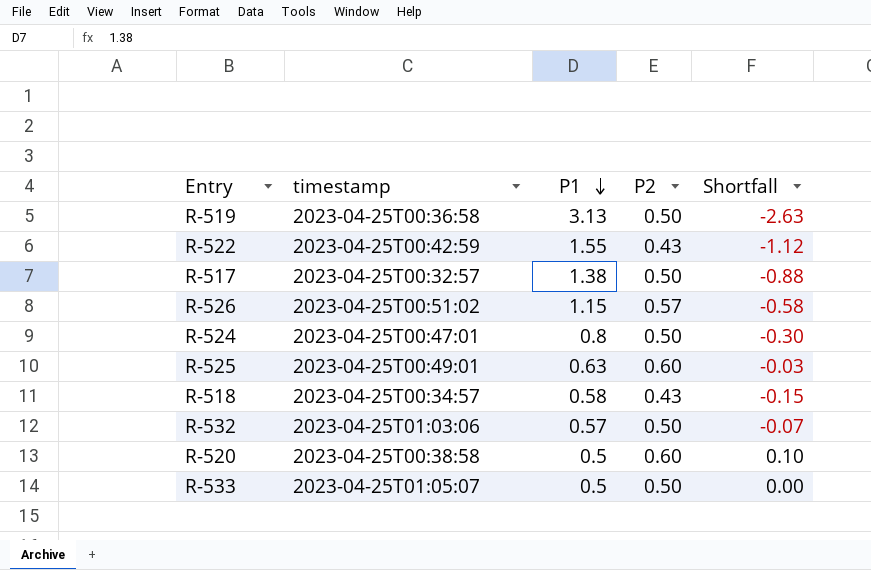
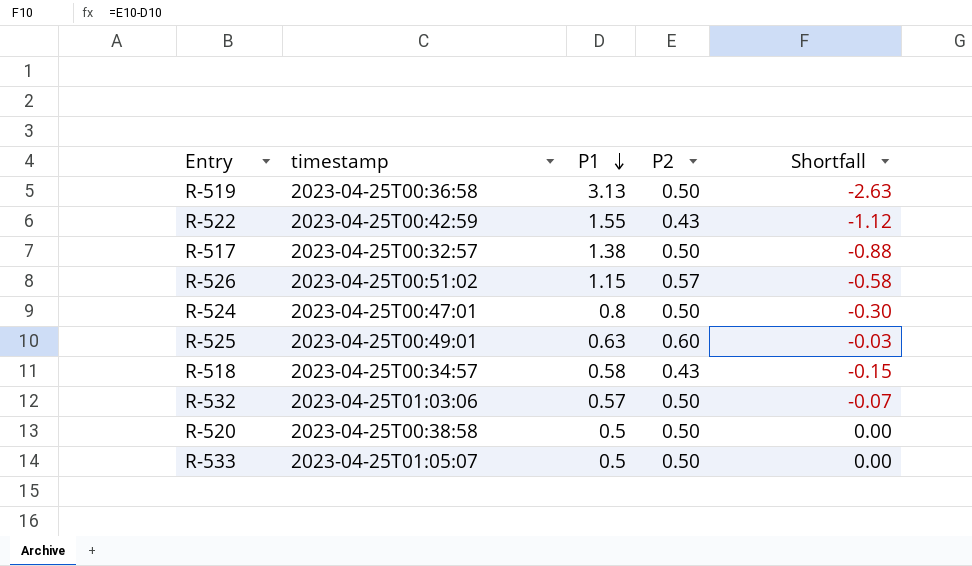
R-520 | P2: 0.60 -> 0.50
R-520 | Shortfall: 0.10 -> 0.00

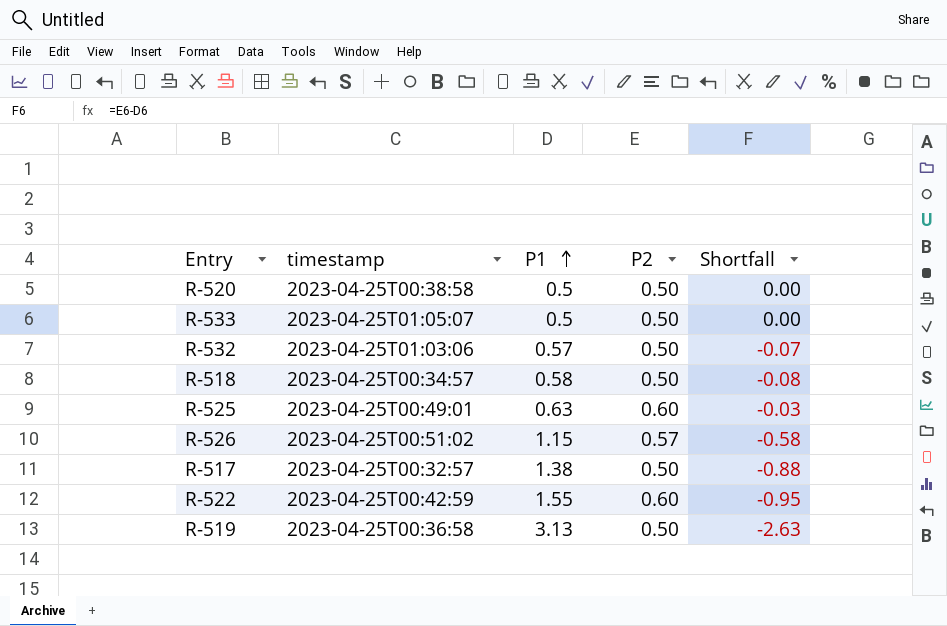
row order: P1 descending -> P1 ascending
row R-524: 2023-04-25T00:47:01 | 0.8 | 0.50 | -0.30 -> none
R-518 | P2: 0.43 -> 0.50
R-518 | Shortfall: -0.15 -> -0.08
R-522 | P2: 0.43 -> 0.60
R-522 | Shortfall: -1.12 -> -0.95

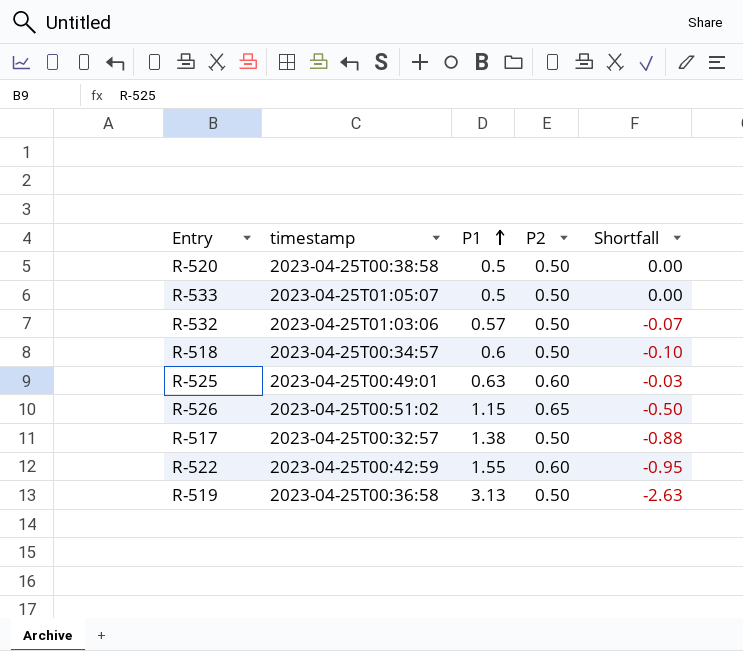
R-518 | P1: 0.58 -> 0.6
R-518 | Shortfall: -0.08 -> -0.10
R-526 | P2: 0.57 -> 0.65
R-526 | Shortfall: -0.58 -> -0.50

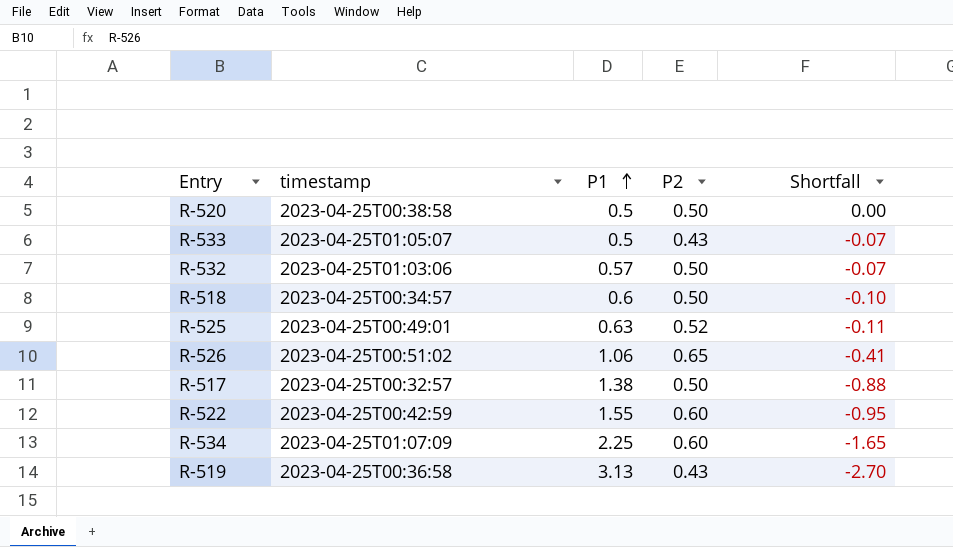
R-533 | P2: 0.50 -> 0.43
R-533 | Shortfall: 0.00 -> -0.07
R-525 | P2: 0.60 -> 0.52
R-525 | Shortfall: -0.03 -> -0.11
R-526 | P1: 1.15 -> 1.06
R-526 | Shortfall: -0.50 -> -0.41
row R-534: none -> 2023-04-25T01:07:09 | 2.25 | 0.60 | -1.65
R-519 | P2: 0.50 -> 0.43
R-519 | Shortfall: -2.63 -> -2.70

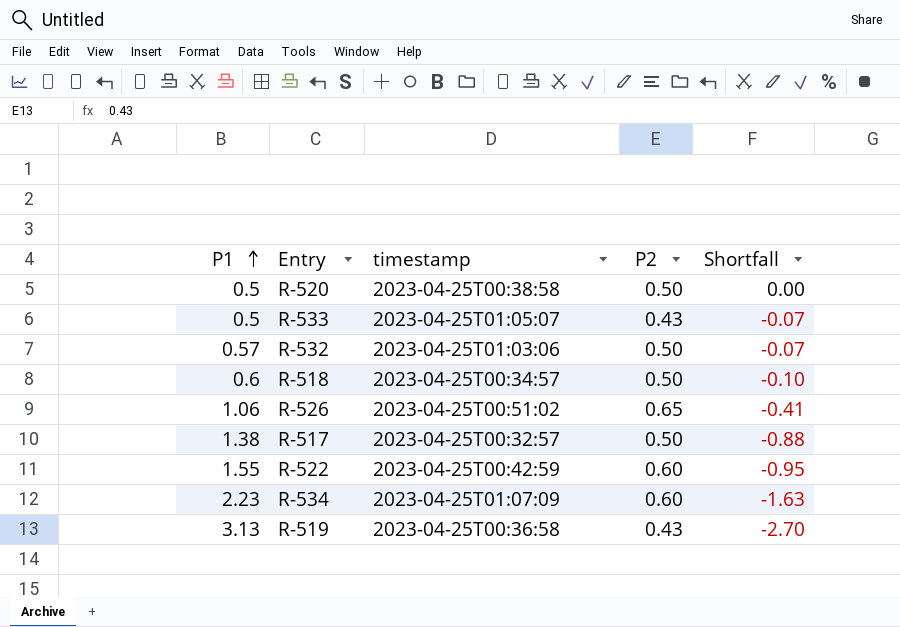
column P1 | position: 3 -> 1
row R-525: 2023-04-25T00:49:01 | 0.63 | 0.52 | -0.11 -> none
R-534 | P1: 2.25 -> 2.23
R-534 | Shortfall: -1.65 -> -1.63

